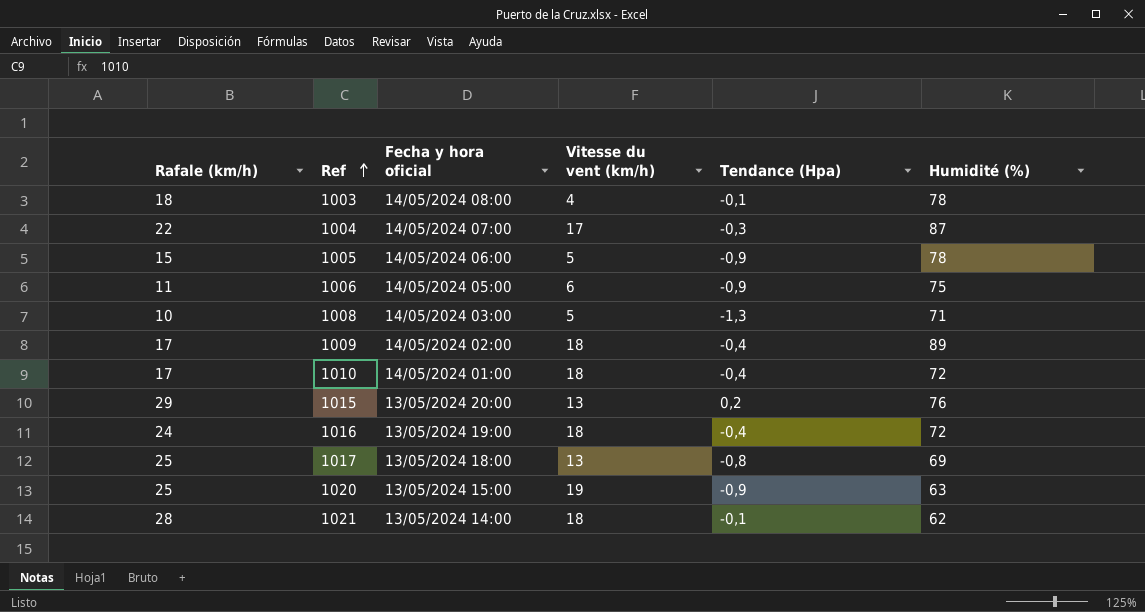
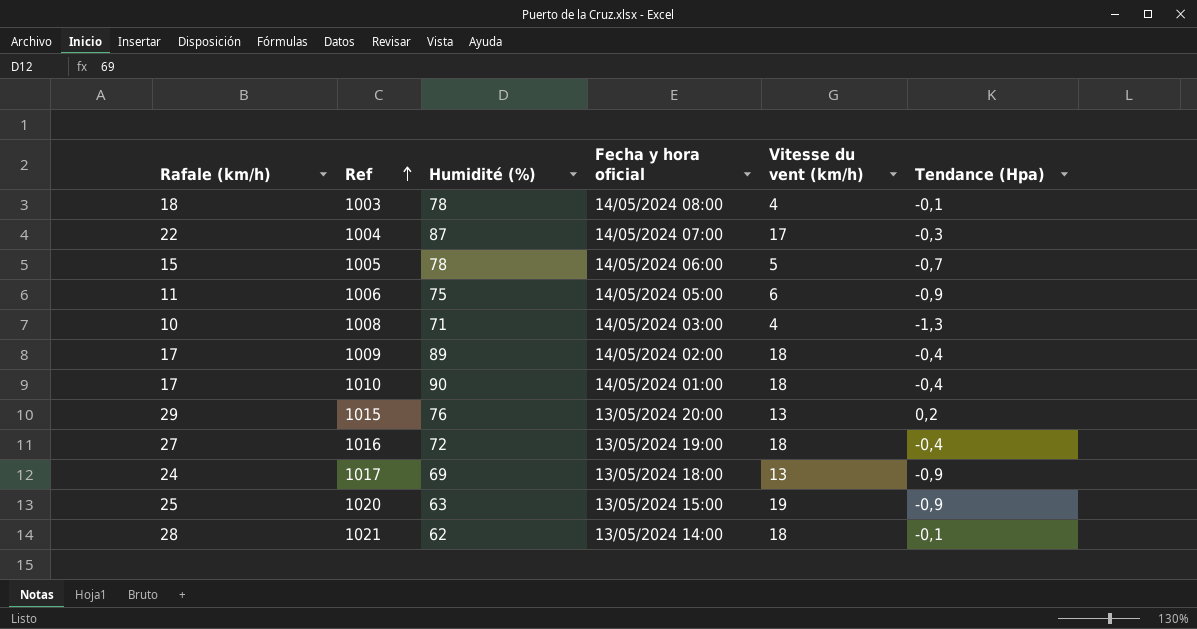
column Humidité (%) | position: 6 -> 3
1005 | Tendance (Hpa): -0,9 -> -0,7
1008 | Vitesse du vent (km/h): 5 -> 4
1010 | Humidité (%): 72 -> 90
1016 | Rafale (km/h): 24 -> 27
1017 | Rafale (km/h): 25 -> 24
1017 | Tendance (Hpa): -0,8 -> -0,9

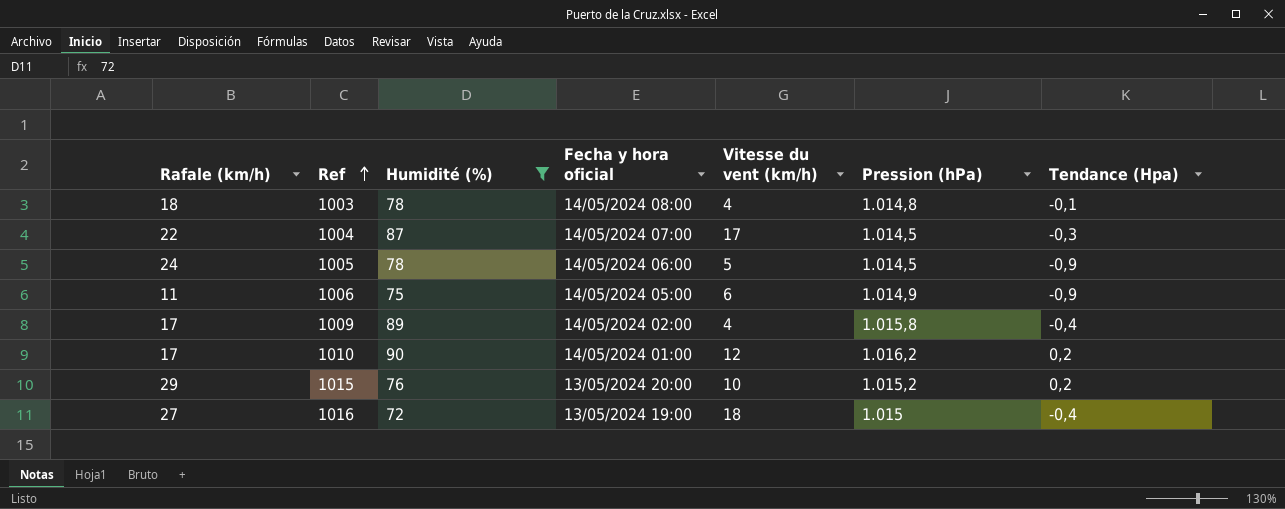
filter: none -> Humidité (%) >= 72
column Pression (hPa) | position: none -> 6
1005 | Rafale (km/h): 15 -> 24
1005 | Tendance (Hpa): -0,7 -> -0,9
1009 | Vitesse du vent (km/h): 18 -> 4
1010 | Vitesse du vent (km/h): 18 -> 12
1010 | Tendance (Hpa): -0,4 -> 0,2
1015 | Vitesse du vent (km/h): 13 -> 10

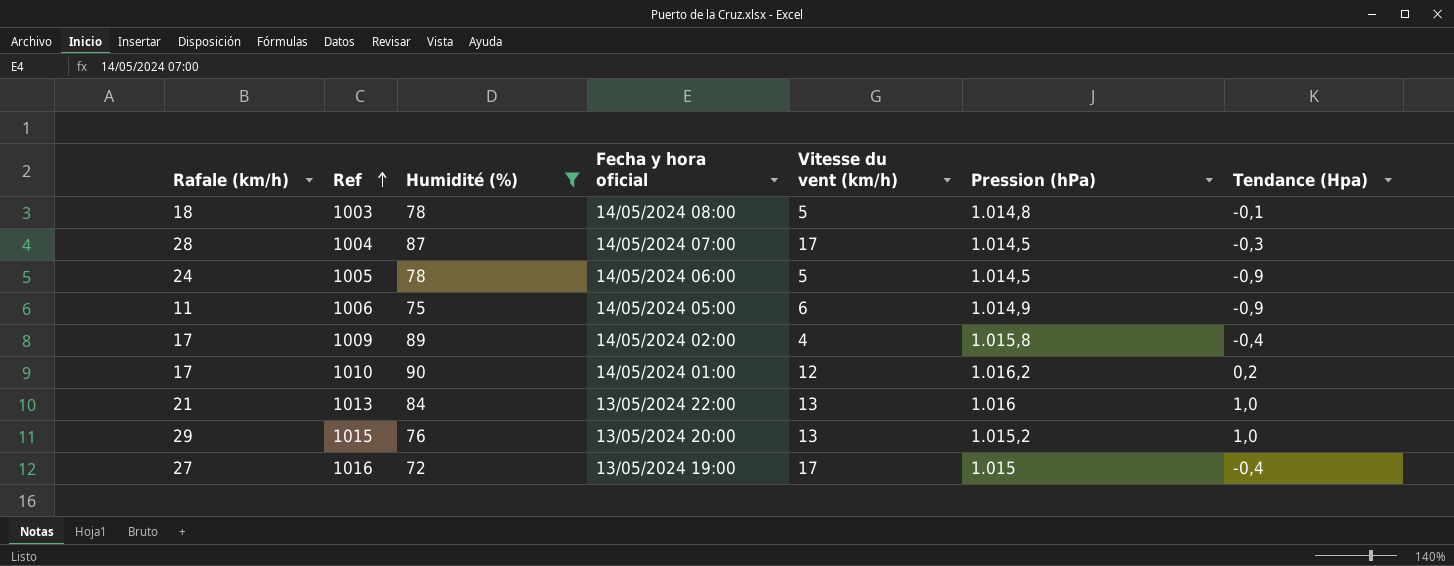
1003 | Vitesse du vent (km/h): 4 -> 5
1004 | Rafale (km/h): 22 -> 28
row 1013: none -> 21 | 84 | 13/05/2024 22:00 | 13 | 1.016 | 1,0
1015 | Vitesse du vent (km/h): 10 -> 13
1015 | Tendance (Hpa): 0,2 -> 1,0
1016 | Vitesse du vent (km/h): 18 -> 17

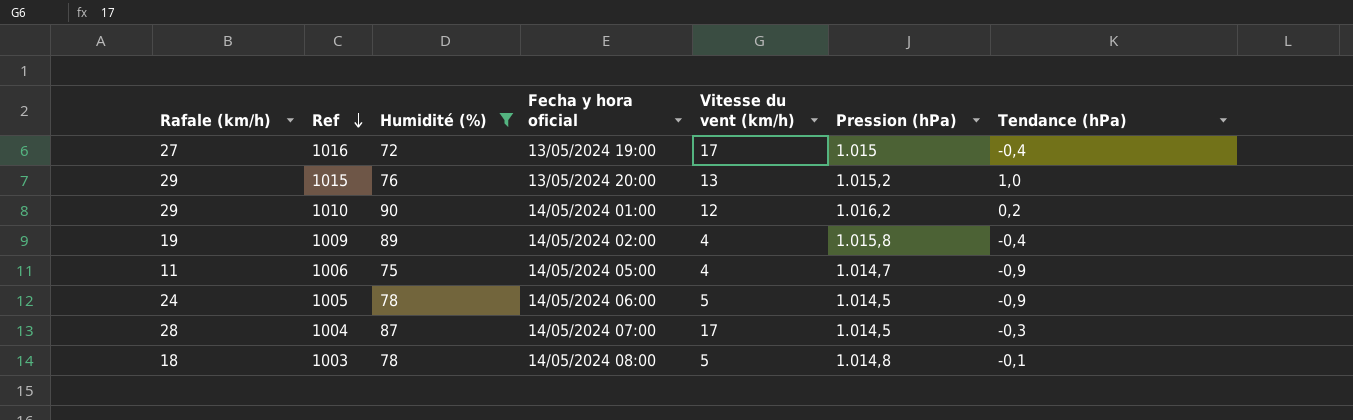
row order: Ref ascending -> Ref descending
column name: Tendance (Hpa) -> Tendance (hPa)
row 1013: 21 | 84 | 13/05/2024 22:00 | 13 | 1.016 | 1,0 -> none
1010 | Rafale (km/h): 17 -> 29
1009 | Rafale (km/h): 17 -> 19
1006 | Vitesse du vent (km/h): 6 -> 4
1006 | Pression (hPa): 1.014,9 -> 1.014,7

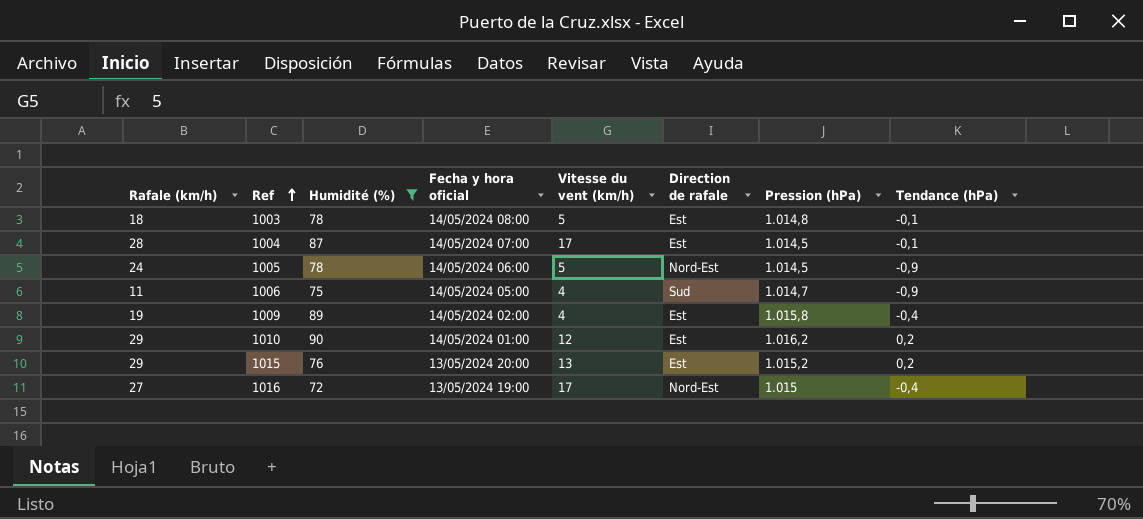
row order: Ref descending -> Ref ascending
column Direction de rafale | position: none -> 6
1004 | Tendance (hPa): -0,3 -> -0,1
1015 | Tendance (hPa): 1,0 -> 0,2

